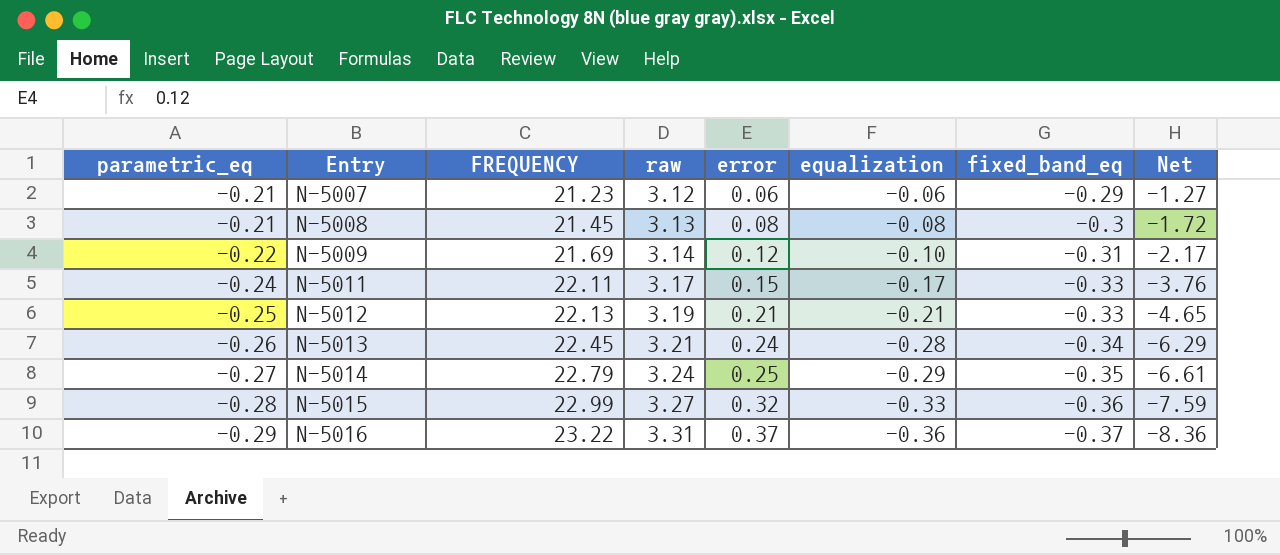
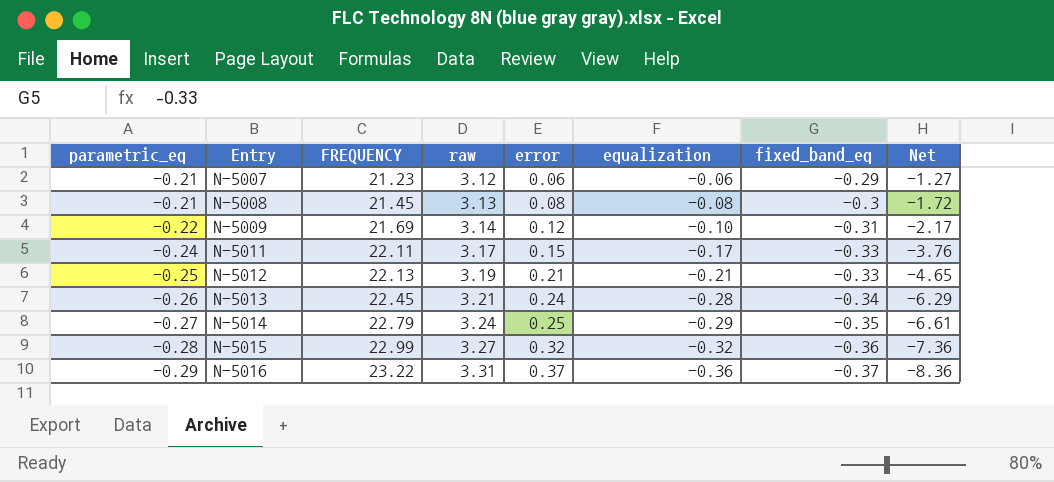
N-5015 | equalization: -0.33 -> -0.32
N-5015 | Net: -7.59 -> -7.36

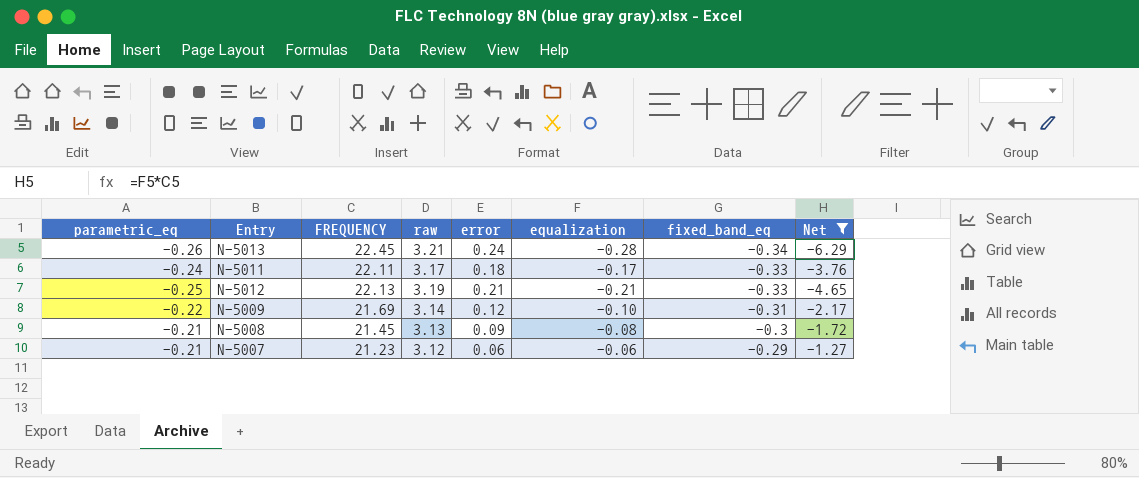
filter: none -> Net >= -6.29
row order: parametric_eq descending -> fixed_band_eq ascending
N-5011 | error: 0.15 -> 0.18
N-5008 | error: 0.08 -> 0.09

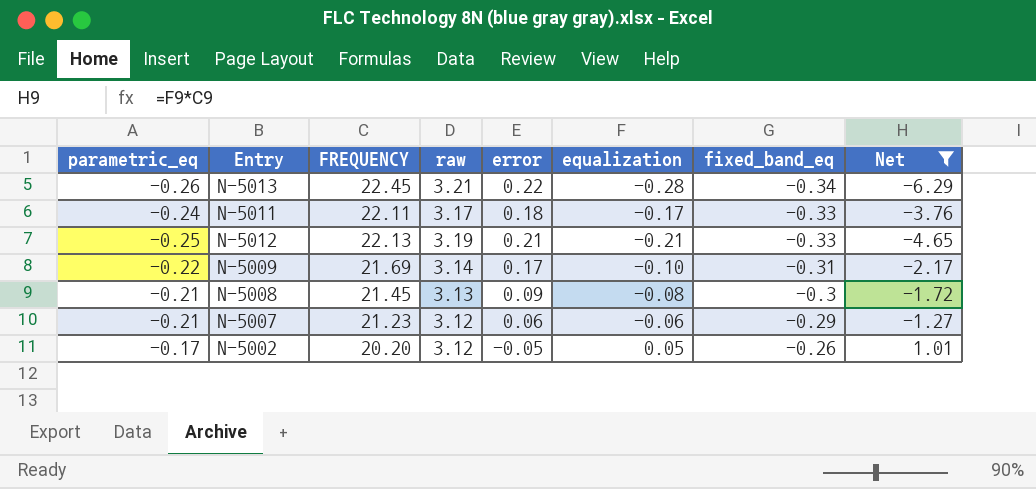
N-5013 | error: 0.24 -> 0.22
N-5009 | error: 0.12 -> 0.17
row N-5002: none -> -0.17 | 20.20 | 3.12 | -0.05 | 0.05 | -0.26 | 1.01

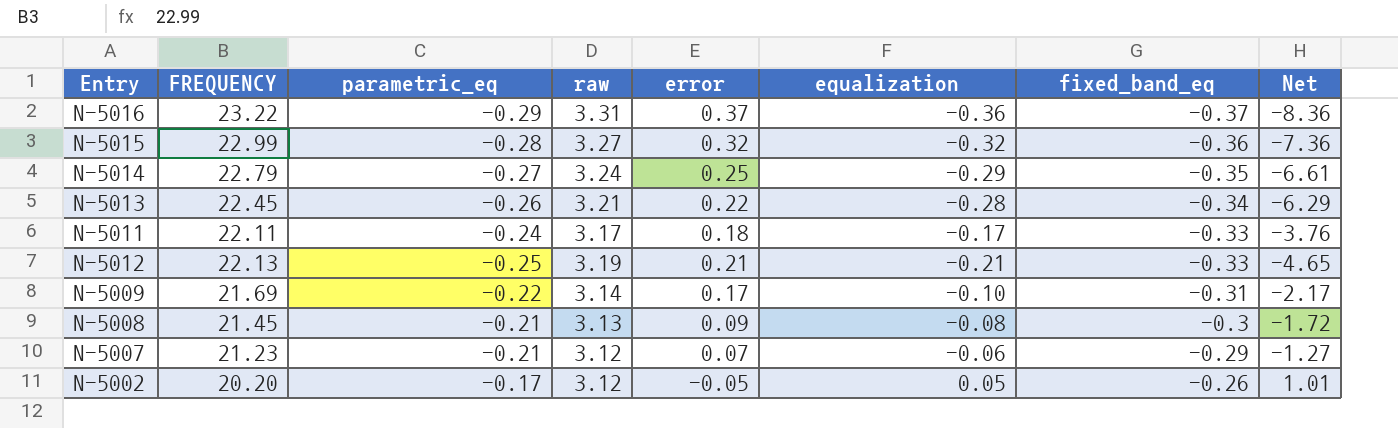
filter: Net >= -6.29 -> none
column parametric_eq | position: 1 -> 3
N-5007 | error: 0.06 -> 0.07

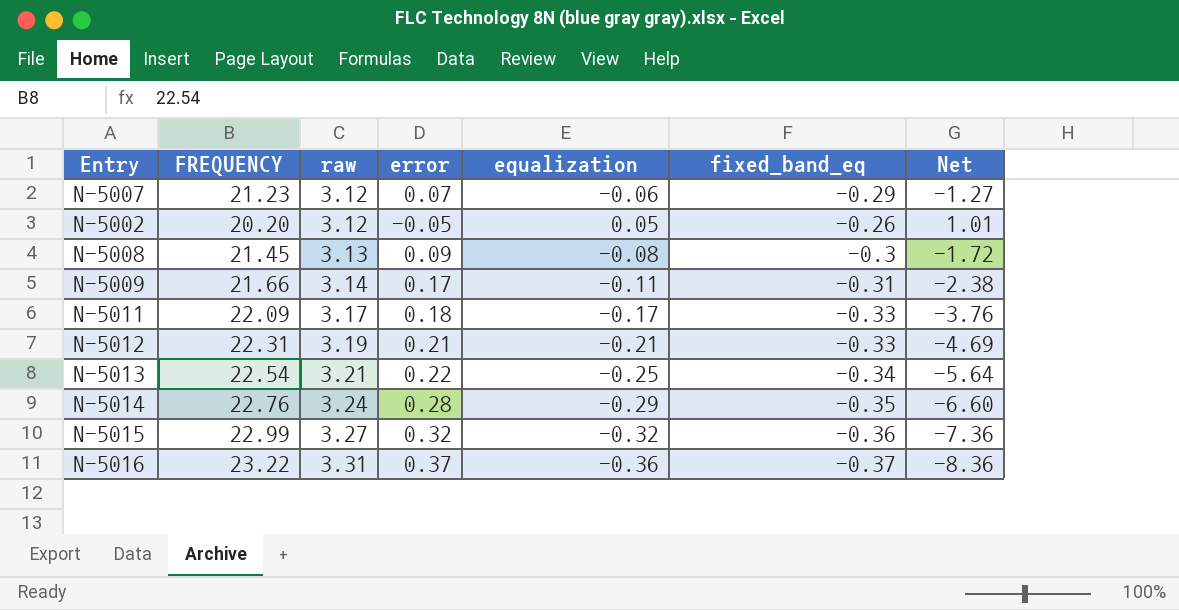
row order: fixed_band_eq ascending -> raw ascending
column parametric_eq | position: 3 -> none
N-5009 | FREQUENCY: 21.69 -> 21.66
N-5009 | equalization: -0.10 -> -0.11
N-5009 | Net: -2.17 -> -2.38
N-5011 | FREQUENCY: 22.11 -> 22.09
N-5012 | FREQUENCY: 22.13 -> 22.31
N-5012 | Net: -4.65 -> -4.69
N-5013 | FREQUENCY: 22.45 -> 22.54
N-5013 | equalization: -0.28 -> -0.25
N-5013 | Net: -6.29 -> -5.64
N-5014 | FREQUENCY: 22.79 -> 22.76
N-5014 | error: 0.25 -> 0.28
N-5014 | Net: -6.61 -> -6.60

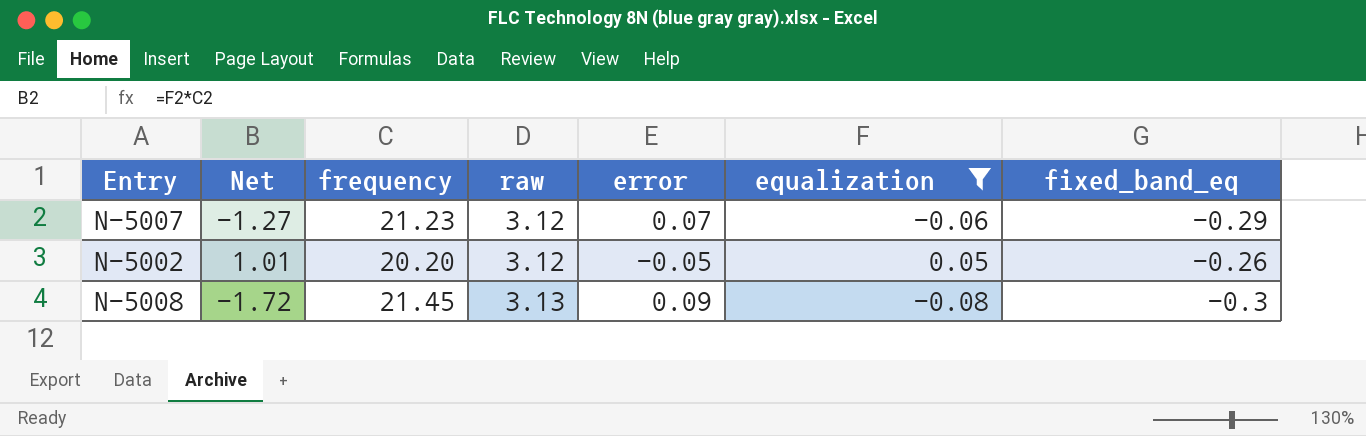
filter: none -> equalization >= -0.08
column Net | position: 7 -> 2
column name: FREQUENCY -> frequency

